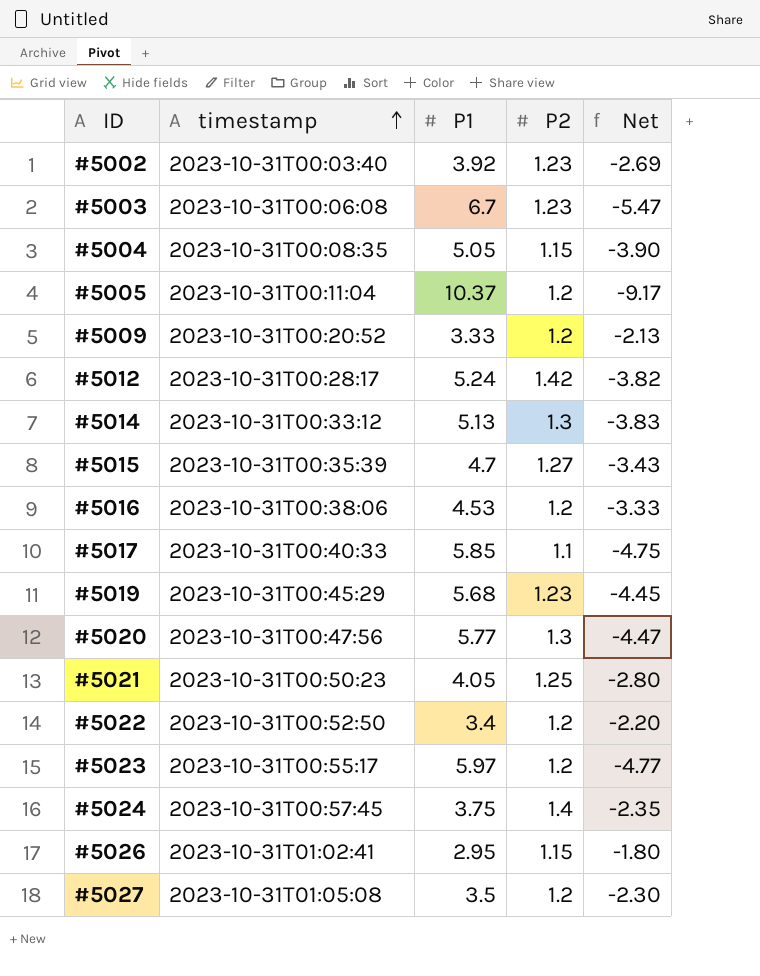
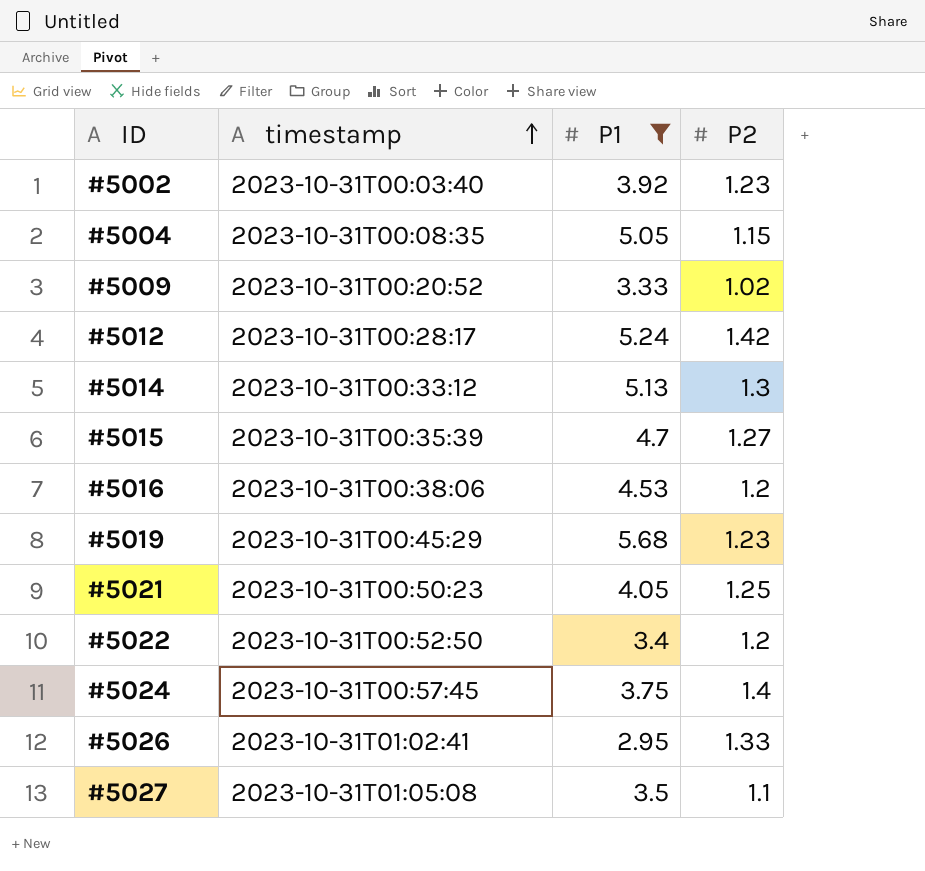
filter: none -> P1 <= 5.68
column Net | formula: [P2] - [P1] -> none
#5009 | P2: 1.2 -> 1.02
#5026 | P2: 1.15 -> 1.33
#5027 | P2: 1.2 -> 1.1

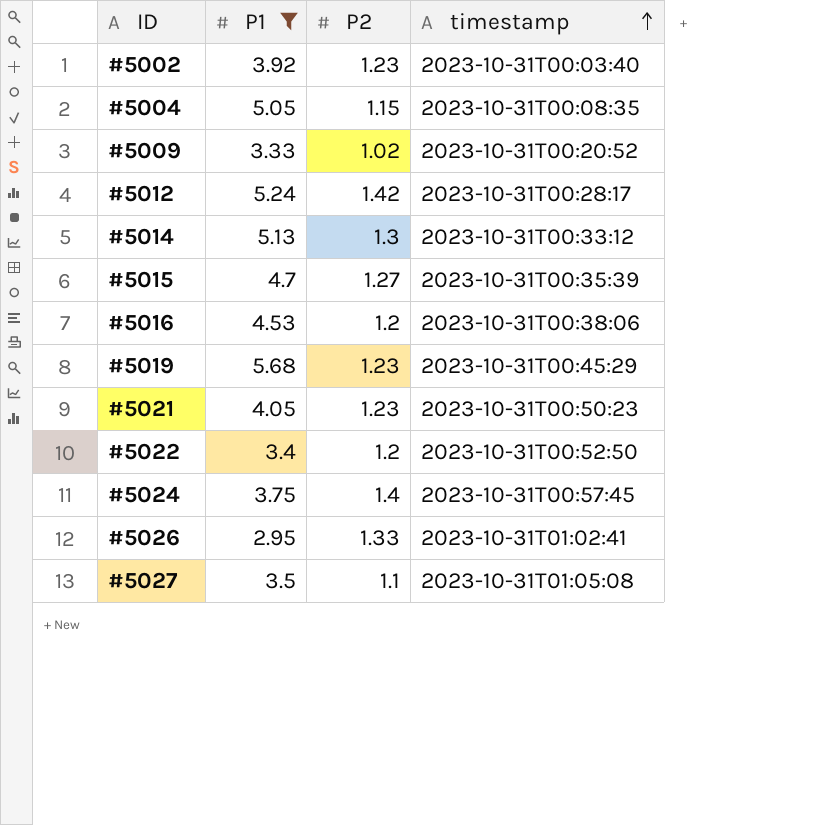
column timestamp | position: 2 -> 4
#5021 | P2: 1.25 -> 1.23

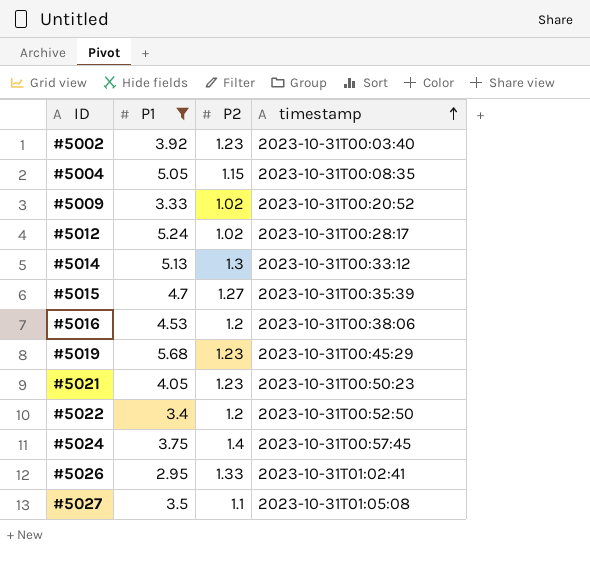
#5012 | P2: 1.42 -> 1.02

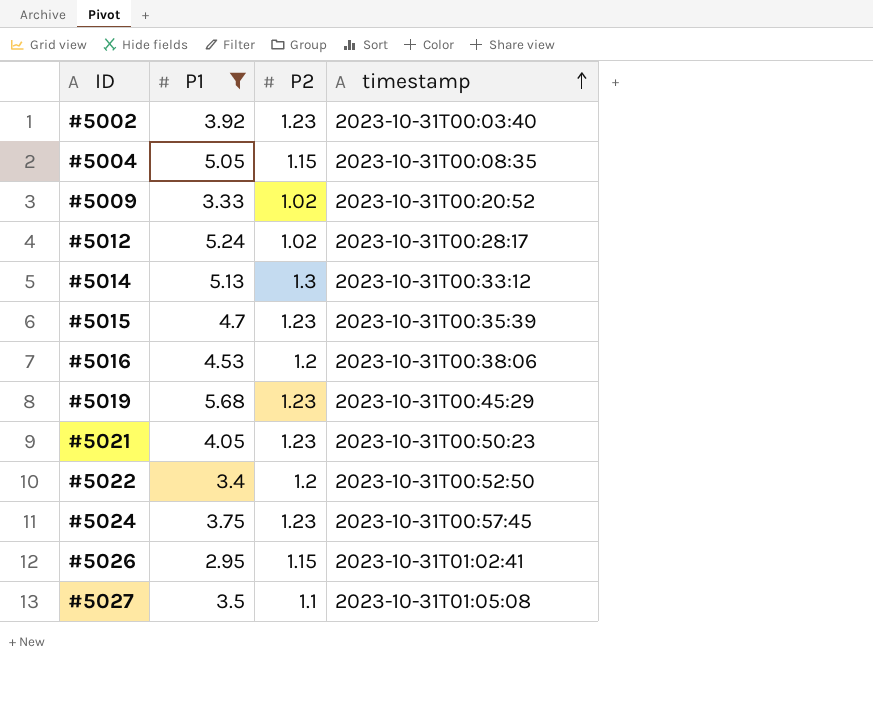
#5015 | P2: 1.27 -> 1.23
#5024 | P2: 1.4 -> 1.23
#5026 | P2: 1.33 -> 1.15

